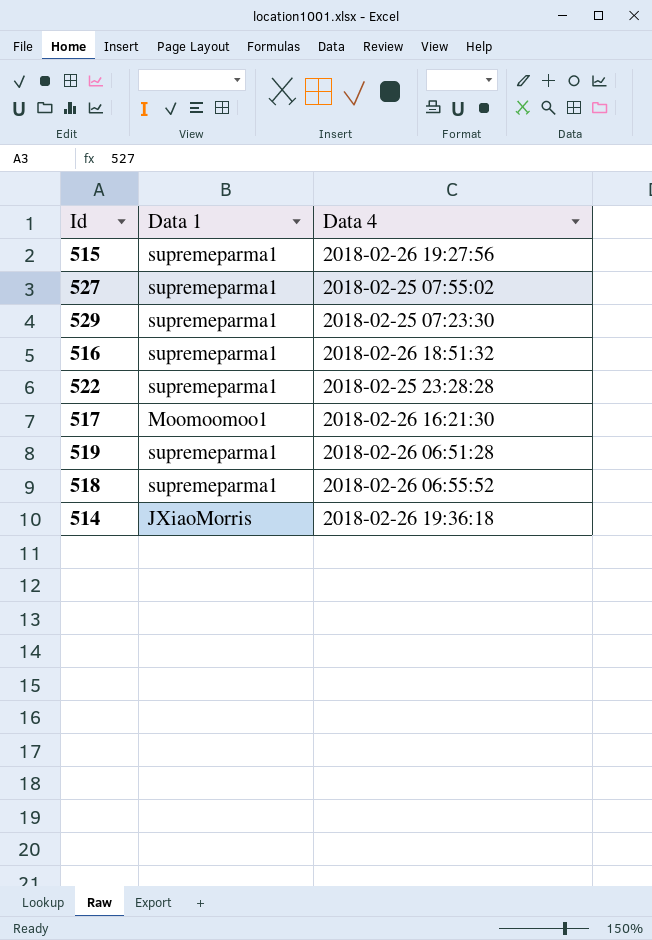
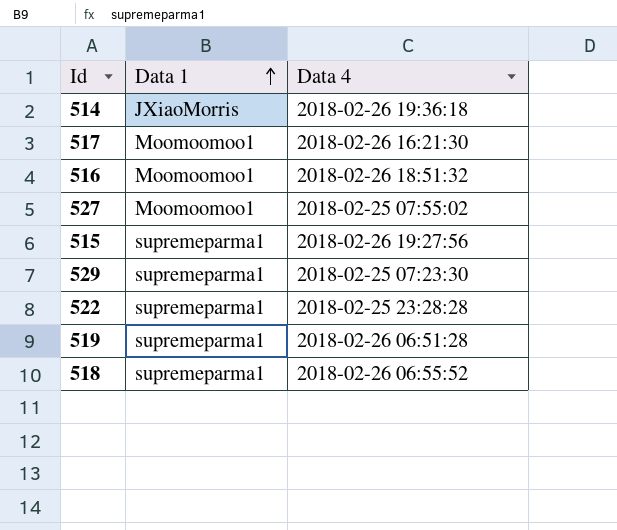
row order: none -> Data 1 ascending
516 | Data 1: supremeparma1 -> Moomoomoo1
527 | Data 1: supremeparma1 -> Moomoomoo1

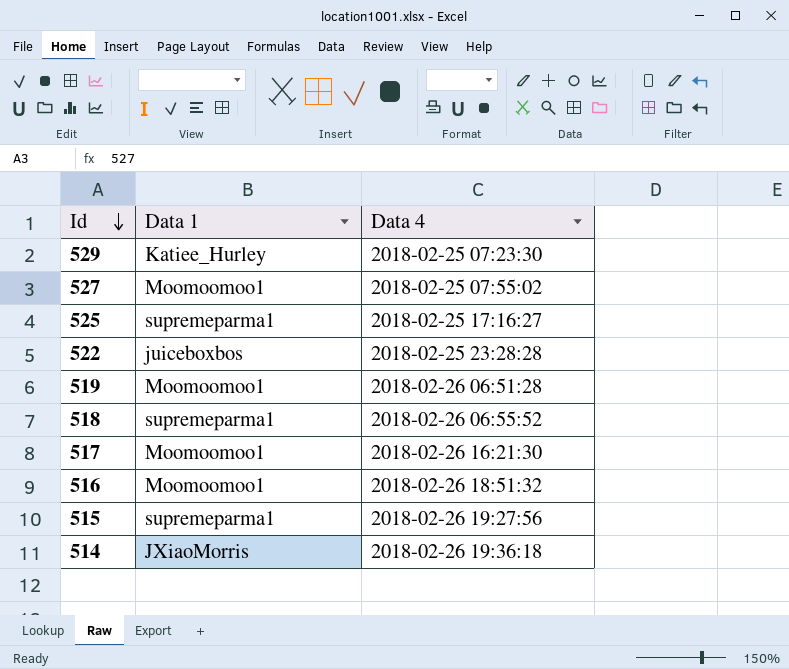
row order: Data 1 ascending -> Id descending
529 | Data 1: supremeparma1 -> Katiee_Hurley
row 525: none -> supremeparma1 | 2018-02-25 17:16:27
522 | Data 1: supremeparma1 -> juiceboxbos
519 | Data 1: supremeparma1 -> Moomoomoo1

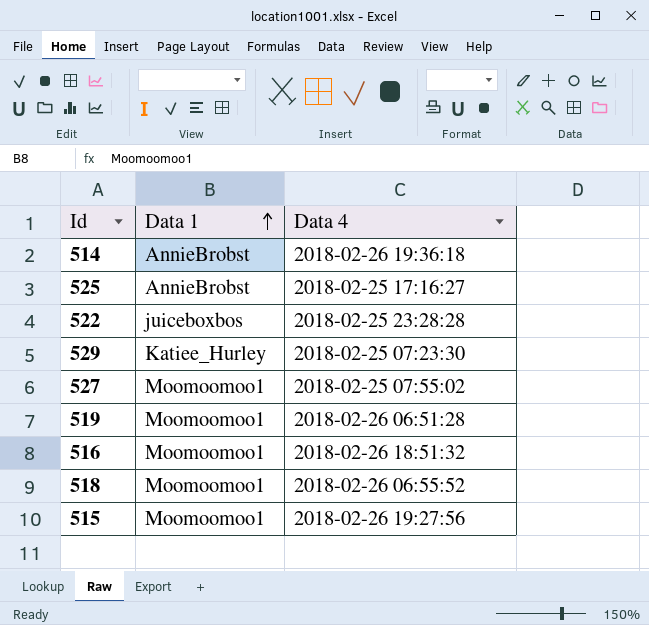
row order: Id descending -> Data 1 ascending
row 517: Moomoomoo1 | 2018-02-26 16:21:30 -> none
514 | Data 1: JXiaoMorris -> AnnieBrobst
525 | Data 1: supremeparma1 -> AnnieBrobst
518 | Data 1: supremeparma1 -> Moomoomoo1
515 | Data 1: supremeparma1 -> Moomoomoo1

